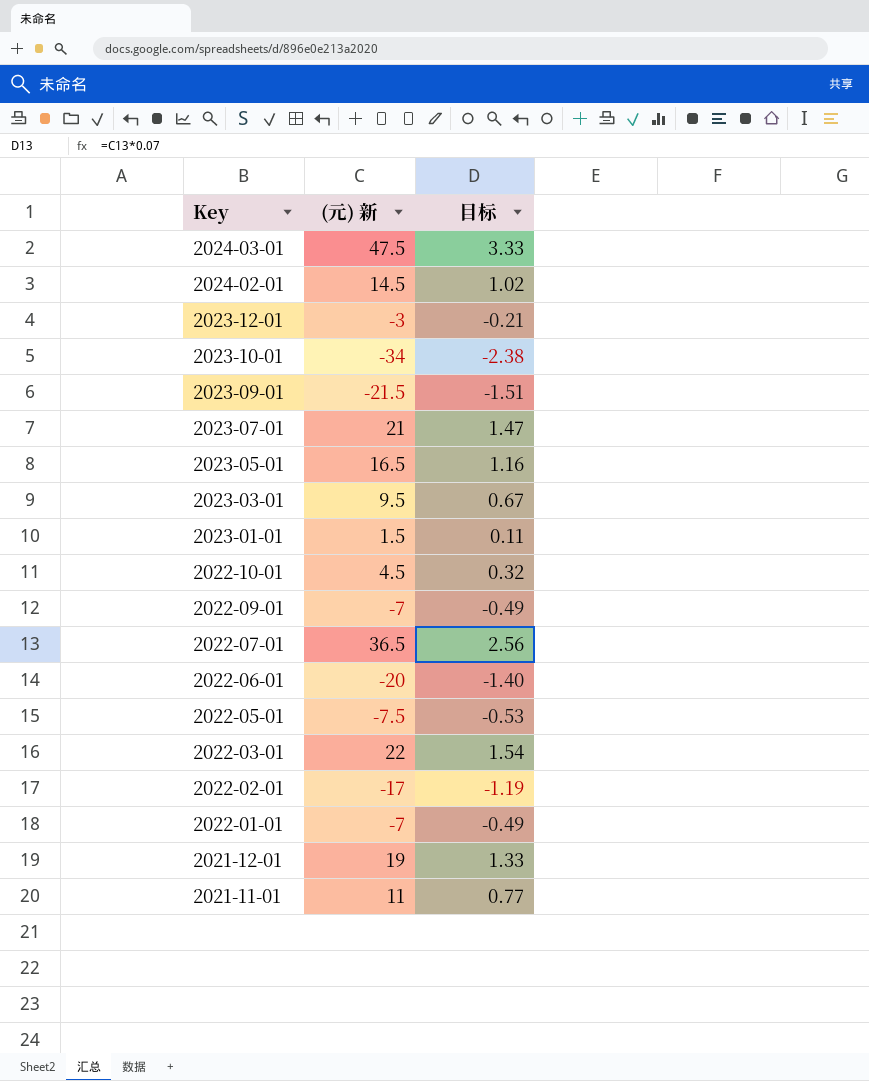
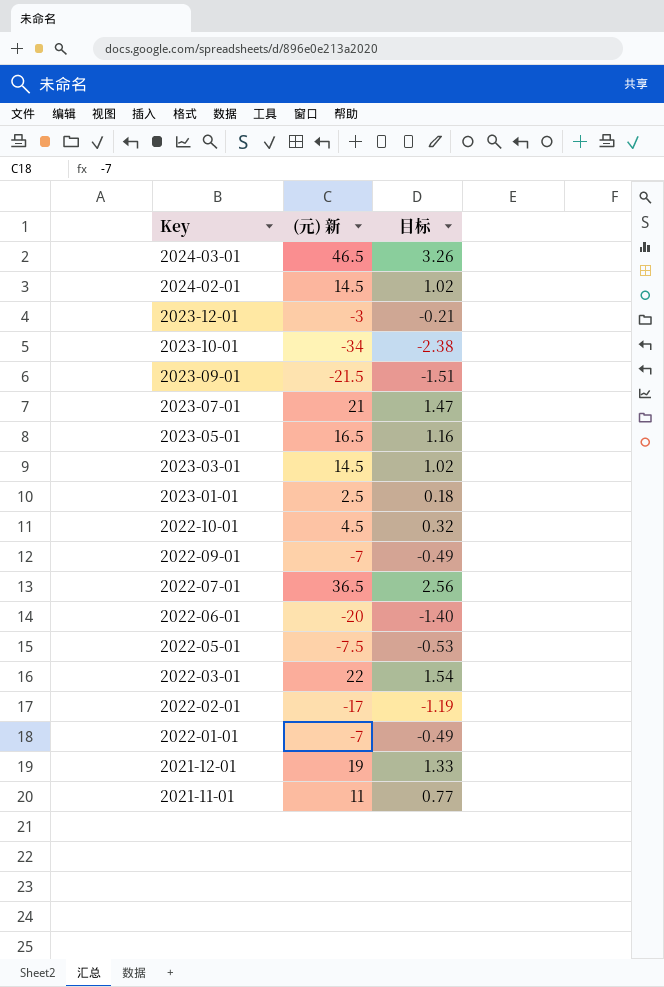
2024-03-01 | (元) 新: 47.5 -> 46.5
2024-03-01 | 目标: 3.33 -> 3.26
2023-03-01 | (元) 新: 9.5 -> 14.5
2023-03-01 | 目标: 0.67 -> 1.02
2023-01-01 | (元) 新: 1.5 -> 2.5
2023-01-01 | 目标: 0.11 -> 0.18

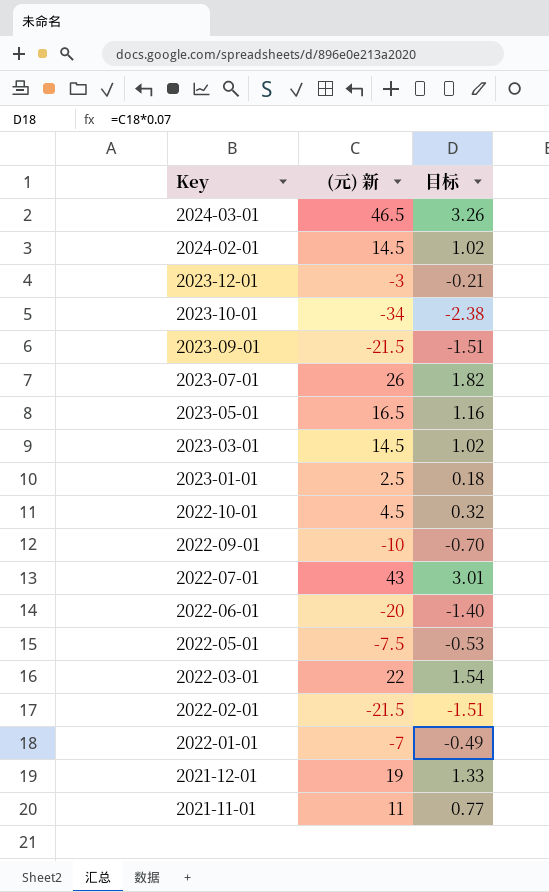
2023-07-01 | (元) 新: 21 -> 26
2023-07-01 | 目标: 1.47 -> 1.82
2022-09-01 | (元) 新: -7 -> -10
2022-09-01 | 目标: -0.49 -> -0.70
2022-07-01 | (元) 新: 36.5 -> 43
2022-07-01 | 目标: 2.56 -> 3.01
2022-02-01 | (元) 新: -17 -> -21.5
2022-02-01 | 目标: -1.19 -> -1.51

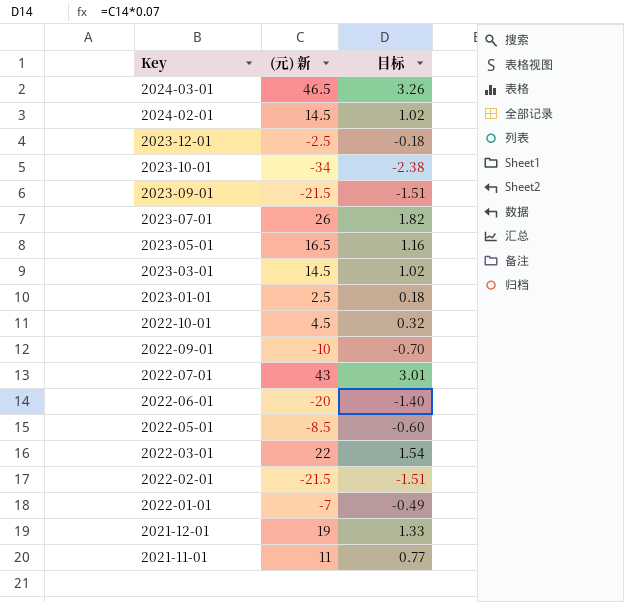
2023-12-01 | (元) 新: -3 -> -2.5
2023-12-01 | 目标: -0.21 -> -0.18
2022-05-01 | (元) 新: -7.5 -> -8.5
2022-05-01 | 目标: -0.53 -> -0.60

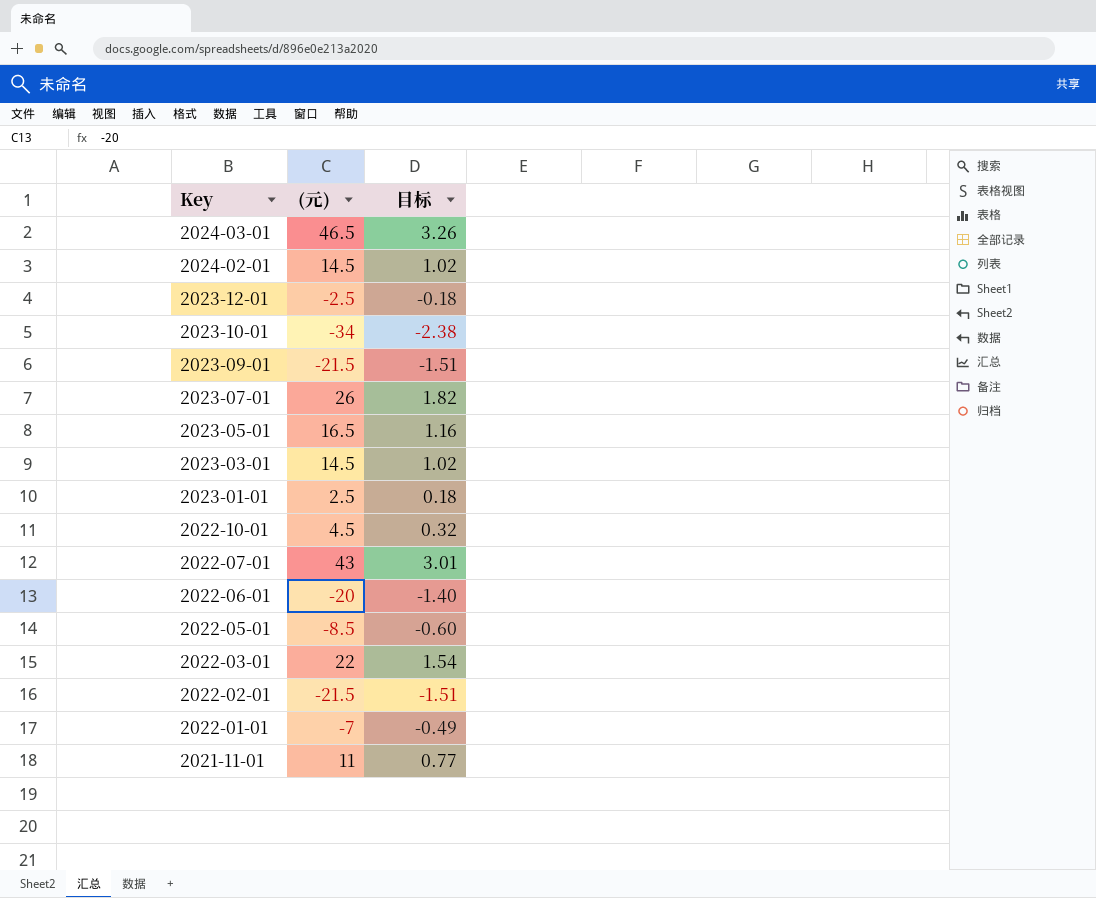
column name: (元) 新 -> (元)
row 2022-09-01: -10 | -0.70 -> none
row 2021-12-01: 19 | 1.33 -> none

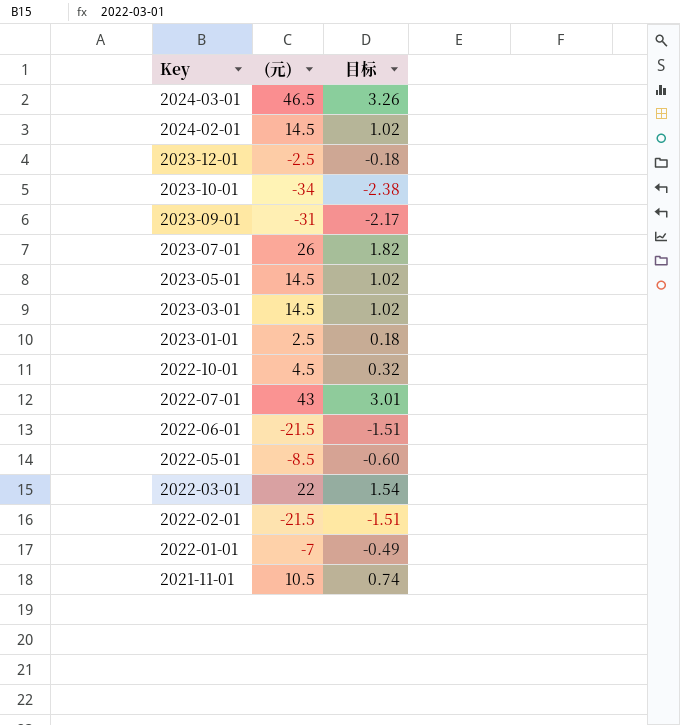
2023-09-01 | (元): -21.5 -> -31
2023-09-01 | 目标: -1.51 -> -2.17
2023-05-01 | (元): 16.5 -> 14.5
2023-05-01 | 目标: 1.16 -> 1.02
2022-06-01 | (元): -20 -> -21.5
2022-06-01 | 目标: -1.40 -> -1.51
2021-11-01 | (元): 11 -> 10.5
2021-11-01 | 目标: 0.77 -> 0.74

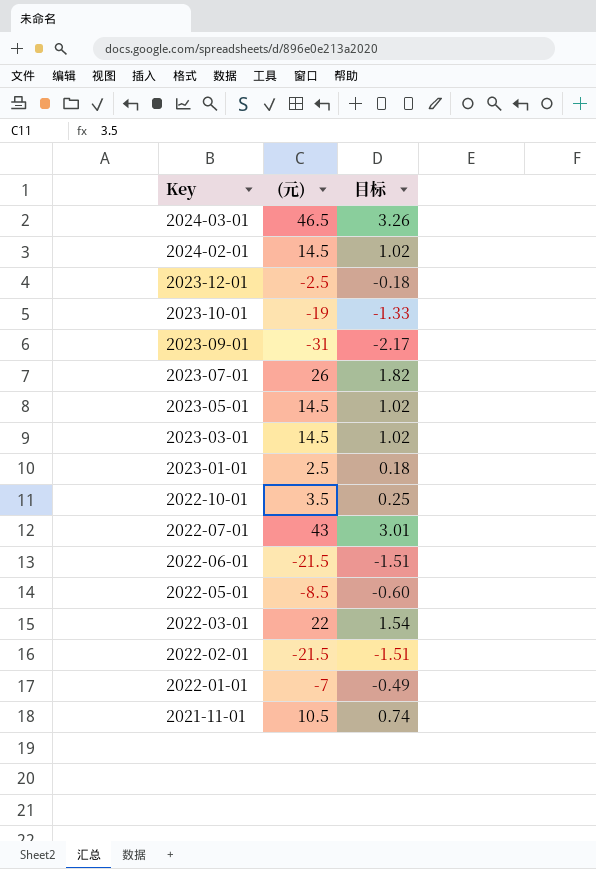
2023-10-01 | (元): -34 -> -19
2023-10-01 | 目标: -2.38 -> -1.33
2022-10-01 | (元): 4.5 -> 3.5
2022-10-01 | 目标: 0.32 -> 0.25

